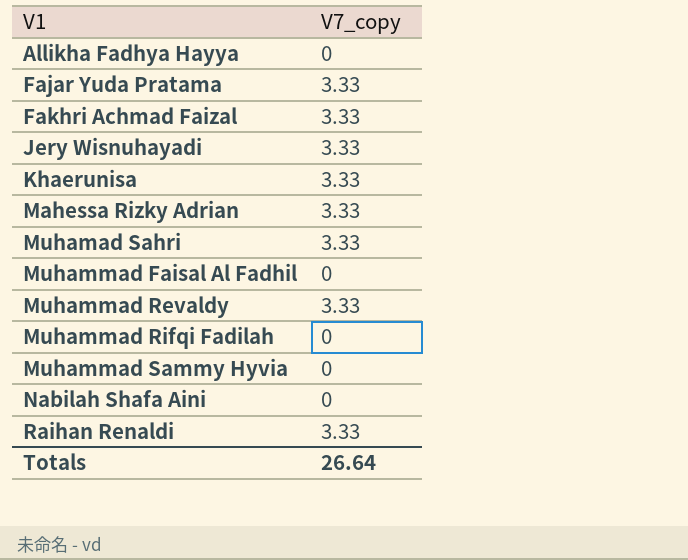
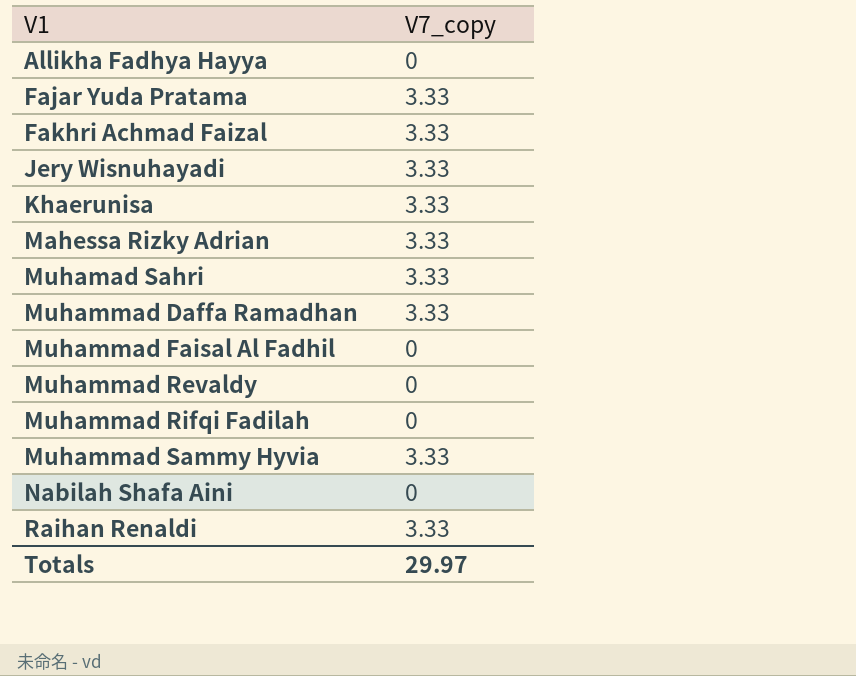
row Muhammad Daffa Ramadhan: none -> 3.33
Muhammad Revaldy | V7_copy: 3.33 -> 0
Muhammad Sammy Hyvia | V7_copy: 0 -> 3.33
Totals | V7_copy: 26.64 -> 29.97

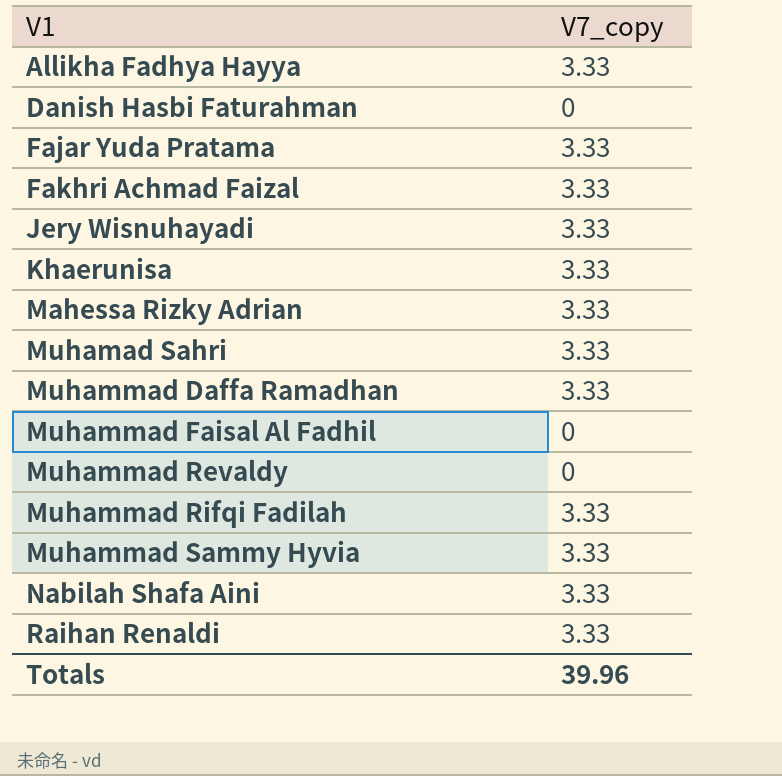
Allikha Fadhya Hayya | V7_copy: 0 -> 3.33
row Danish Hasbi Faturahman: none -> 0
Muhammad Rifqi Fadilah | V7_copy: 0 -> 3.33
Nabilah Shafa Aini | V7_copy: 0 -> 3.33
Totals | V7_copy: 29.97 -> 39.96

